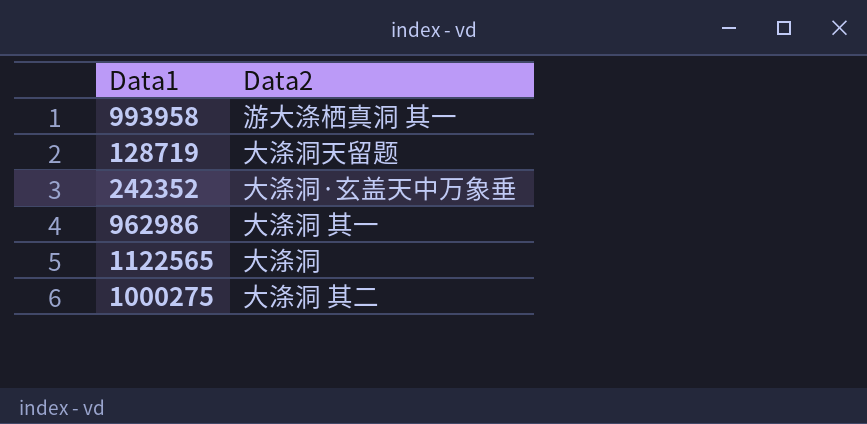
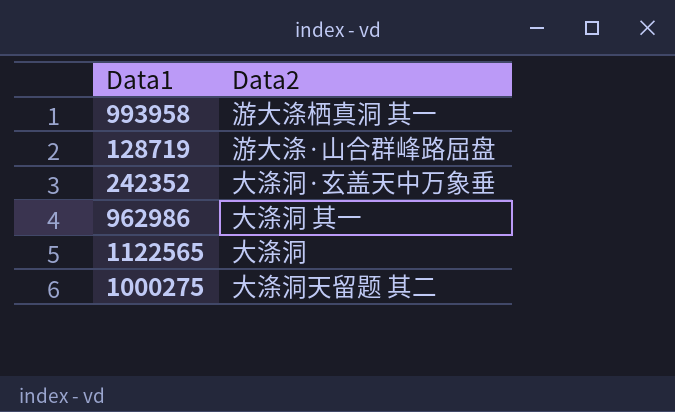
128719 | Data2: 大涤洞天留题 -> 游大涤·山合群峰路屈盘
1000275 | Data2: 大涤洞 其二 -> 大涤洞天留题 其二

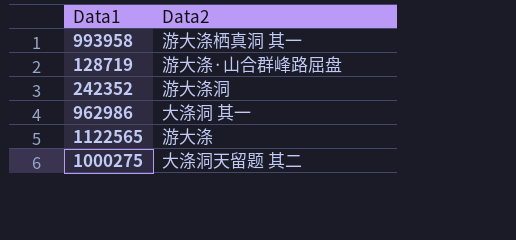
242352 | Data2: 大涤洞·玄盖天中万象垂 -> 游大涤洞
1122565 | Data2: 大涤洞 -> 游大涤

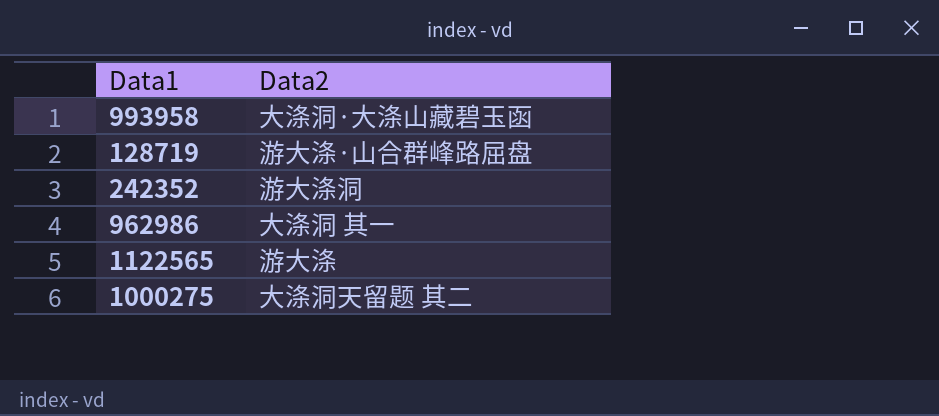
993958 | Data2: 游大涤栖真洞 其一 -> 大涤洞·大涤山藏碧玉函

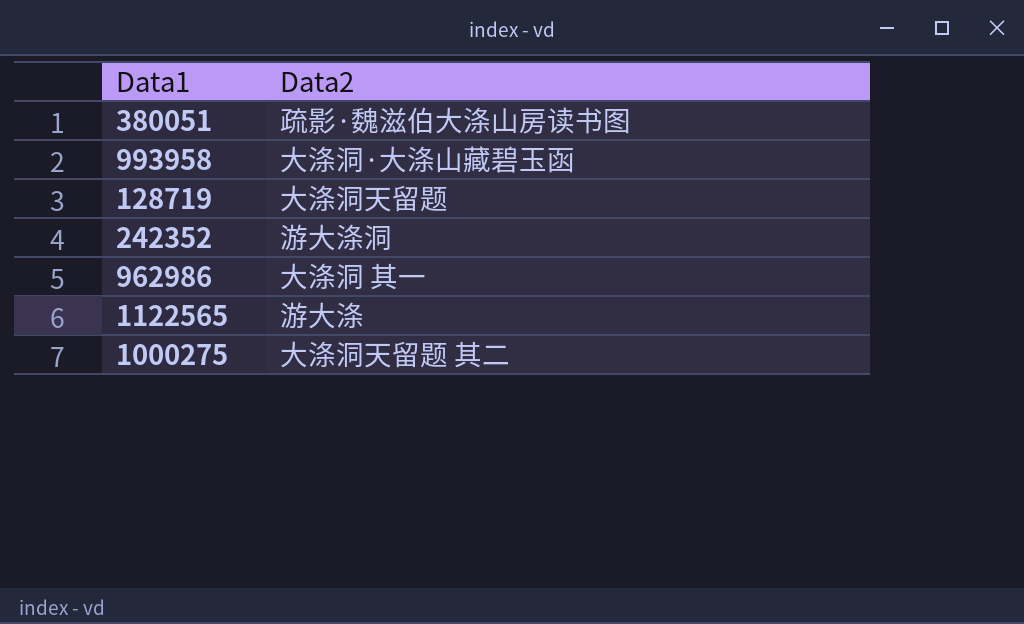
row 380051: none -> 疏影·魏滋伯大涤山房读书图
128719 | Data2: 游大涤·山合群峰路屈盘 -> 大涤洞天留题

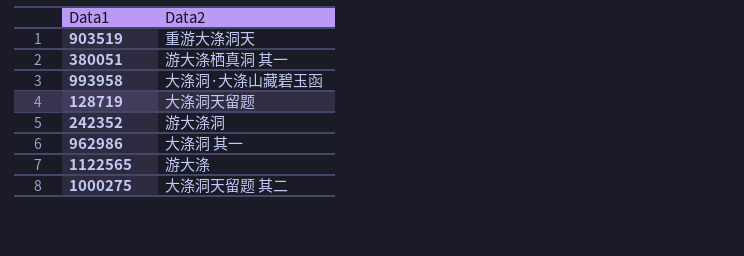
row 903519: none -> 重游大涤洞天
380051 | Data2: 疏影·魏滋伯大涤山房读书图 -> 游大涤栖真洞 其一

